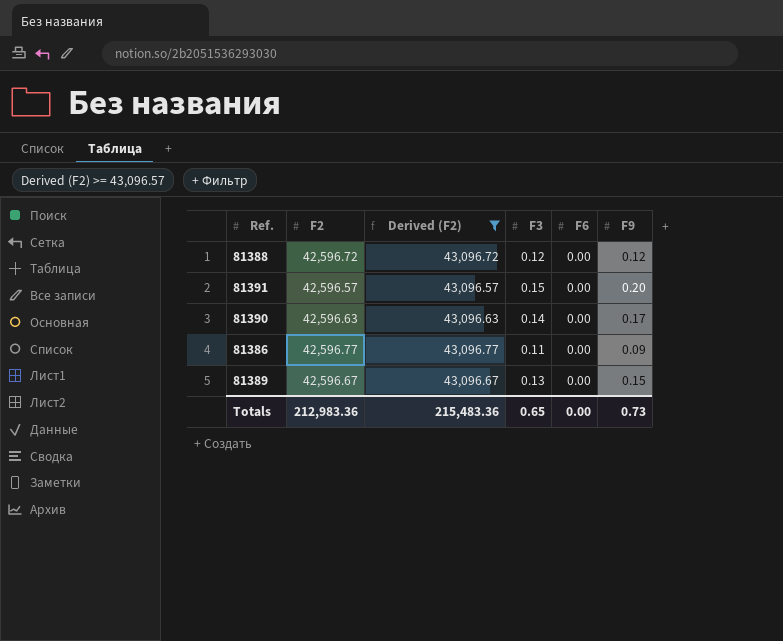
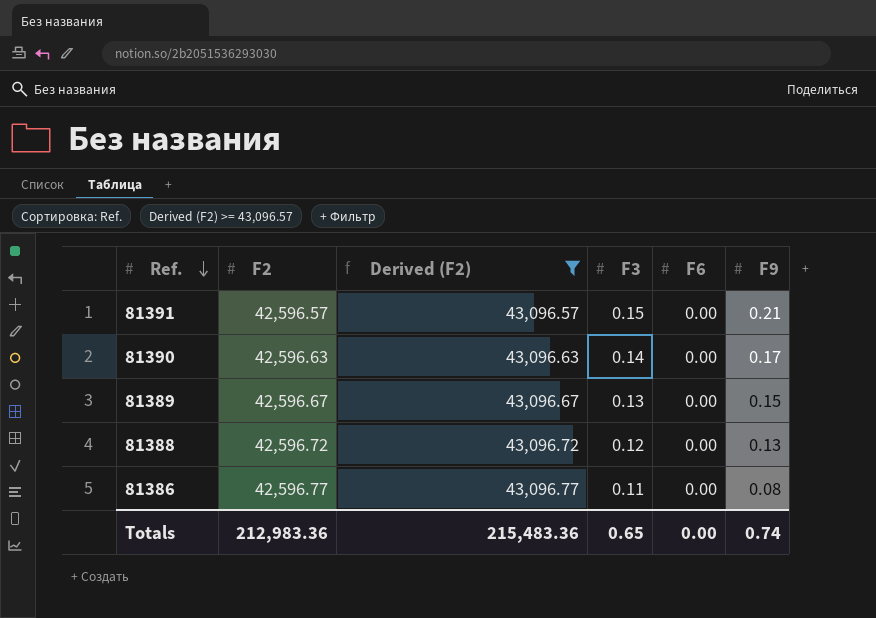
row order: none -> Ref. descending
81391 | F9: 0.20 -> 0.21
81388 | F9: 0.12 -> 0.13
81386 | F9: 0.09 -> 0.08
Totals | F9: 0.73 -> 0.74

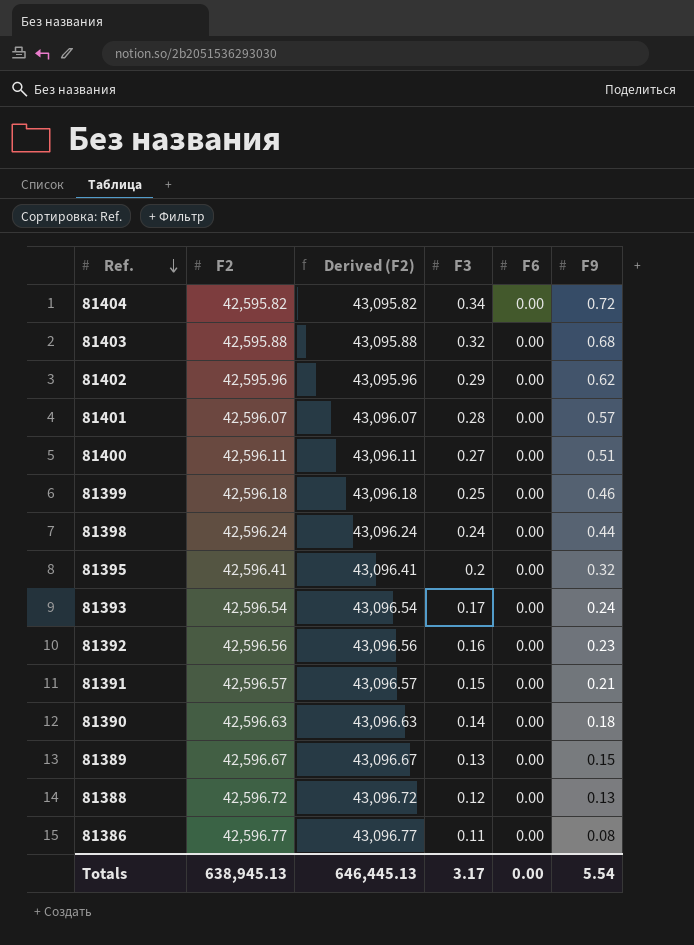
filter: Derived (F2) >= 43,096.57 -> none
81390 | F9: 0.17 -> 0.18
Totals | F2: 212,983.36 -> 638,945.13
Totals | Derived (F2): 215,483.36 -> 646,445.13
Totals | F3: 0.65 -> 3.17
Totals | F9: 0.74 -> 5.54

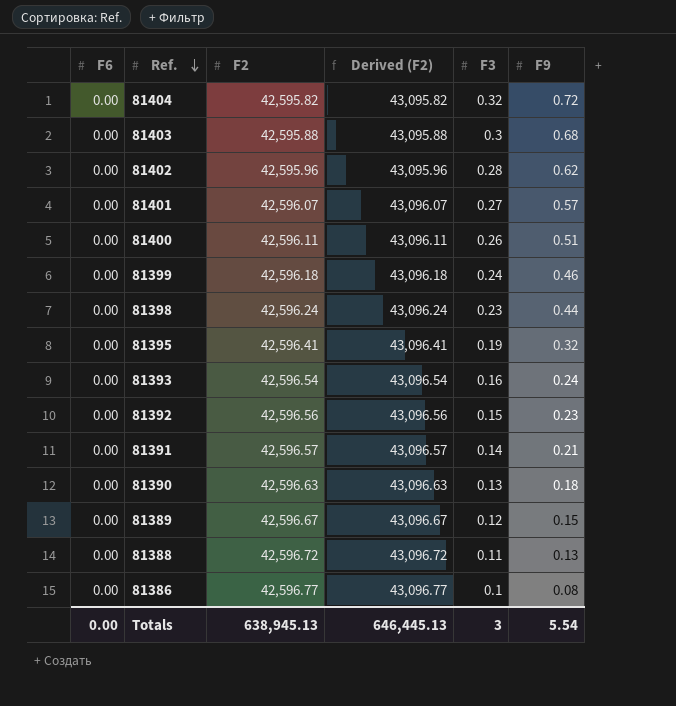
column F6 | position: 5 -> 1
81404 | F3: 0.34 -> 0.32
81403 | F3: 0.32 -> 0.3
81402 | F3: 0.29 -> 0.28
81401 | F3: 0.28 -> 0.27
81400 | F3: 0.27 -> 0.26
81399 | F3: 0.25 -> 0.24
81398 | F3: 0.24 -> 0.23
81395 | F3: 0.2 -> 0.19
81393 | F3: 0.17 -> 0.16
81392 | F3: 0.16 -> 0.15
81391 | F3: 0.15 -> 0.14
81390 | F3: 0.14 -> 0.13
81389 | F3: 0.13 -> 0.12
81388 | F3: 0.12 -> 0.11
81386 | F3: 0.11 -> 0.1
Totals | F3: 3.17 -> 3

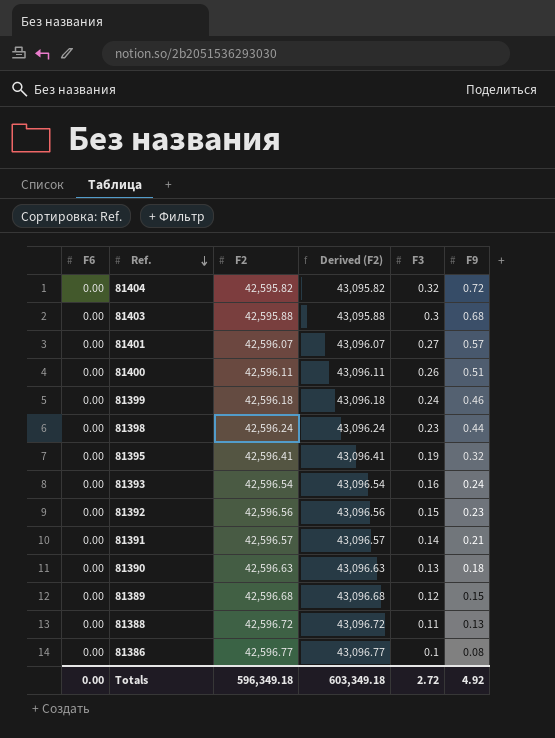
row 81402: 0.00 | 42,595.96 | 43,095.96 | 0.28 | 0.62 -> none
81389 | F2: 42,596.67 -> 42,596.68
81389 | Derived (F2): 43,096.67 -> 43,096.68
Totals | F2: 638,945.13 -> 596,349.18
Totals | Derived (F2): 646,445.13 -> 603,349.18
Totals | F3: 3 -> 2.72
Totals | F9: 5.54 -> 4.92

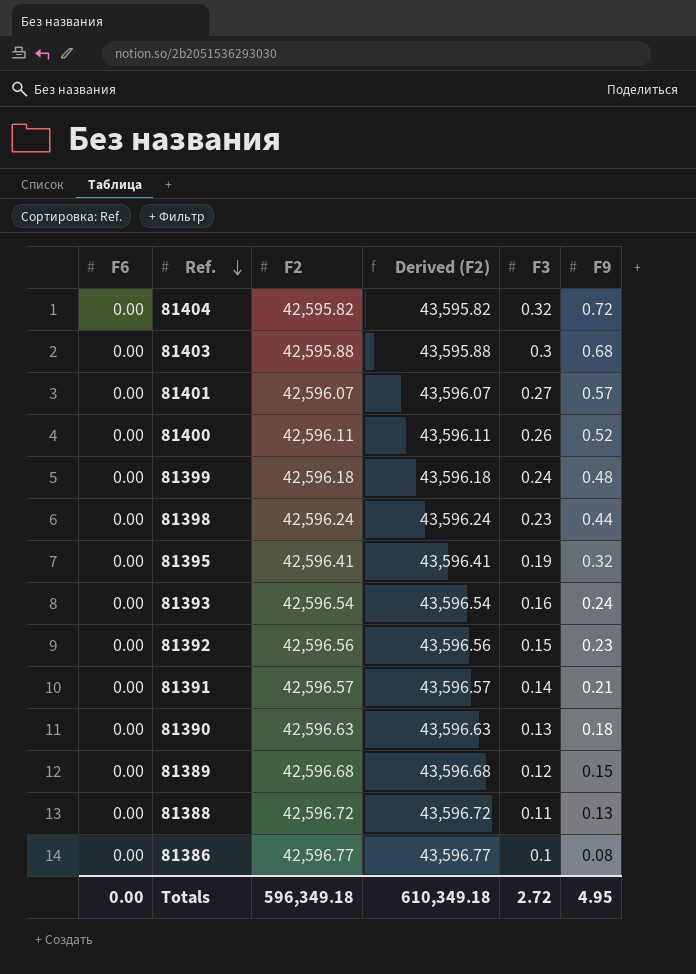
column Derived (F2) | formula: [F2] + 500 -> [F2] + 1000
81400 | F9: 0.51 -> 0.52
81399 | F9: 0.46 -> 0.48
Totals | Derived (F2): 603,349.18 -> 610,349.18
Totals | F9: 4.92 -> 4.95

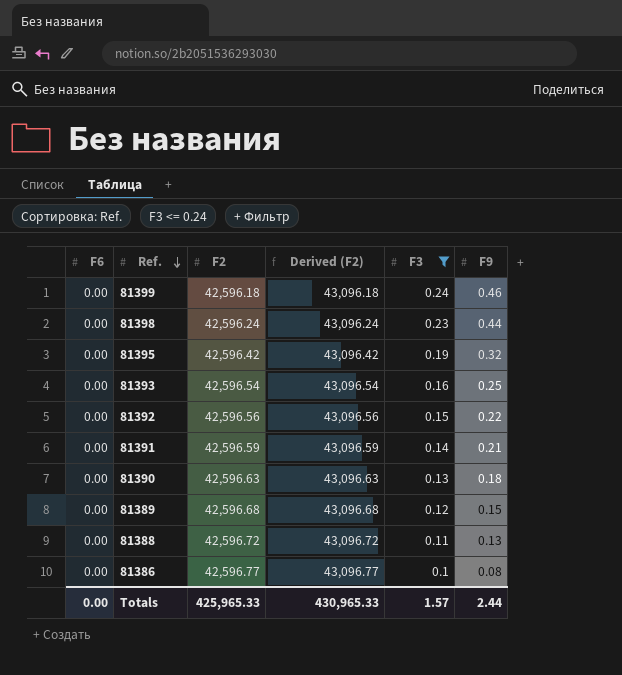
filter: none -> F3 <= 0.24
column Derived (F2) | formula: [F2] + 1000 -> [F2] + 500
81399 | F9: 0.48 -> 0.46
81395 | F2: 42,596.41 -> 42,596.42
81393 | F9: 0.24 -> 0.25
81392 | F9: 0.23 -> 0.22
81391 | F2: 42,596.57 -> 42,596.59
Totals | F2: 596,349.18 -> 425,965.33
Totals | Derived (F2): 610,349.18 -> 430,965.33
Totals | F3: 2.72 -> 1.57
Totals | F9: 4.95 -> 2.44

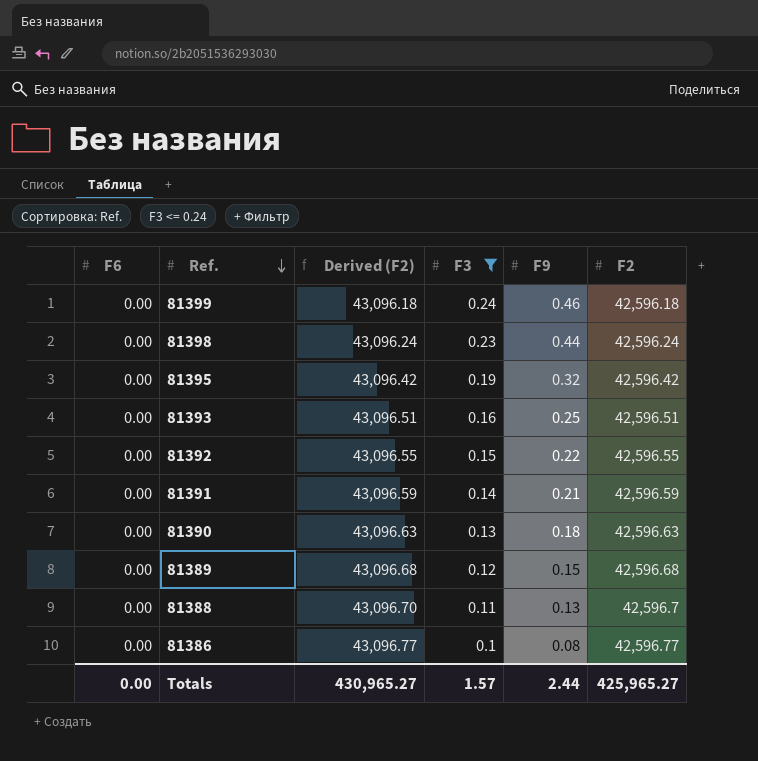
column F2 | position: 3 -> 6
81393 | Derived (F2): 43,096.54 -> 43,096.51
81393 | F2: 42,596.54 -> 42,596.51
81392 | Derived (F2): 43,096.56 -> 43,096.55
81392 | F2: 42,596.56 -> 42,596.55
81388 | Derived (F2): 43,096.72 -> 43,096.70
81388 | F2: 42,596.72 -> 42,596.7
Totals | Derived (F2): 430,965.33 -> 430,965.27
Totals | F2: 425,965.33 -> 425,965.27

